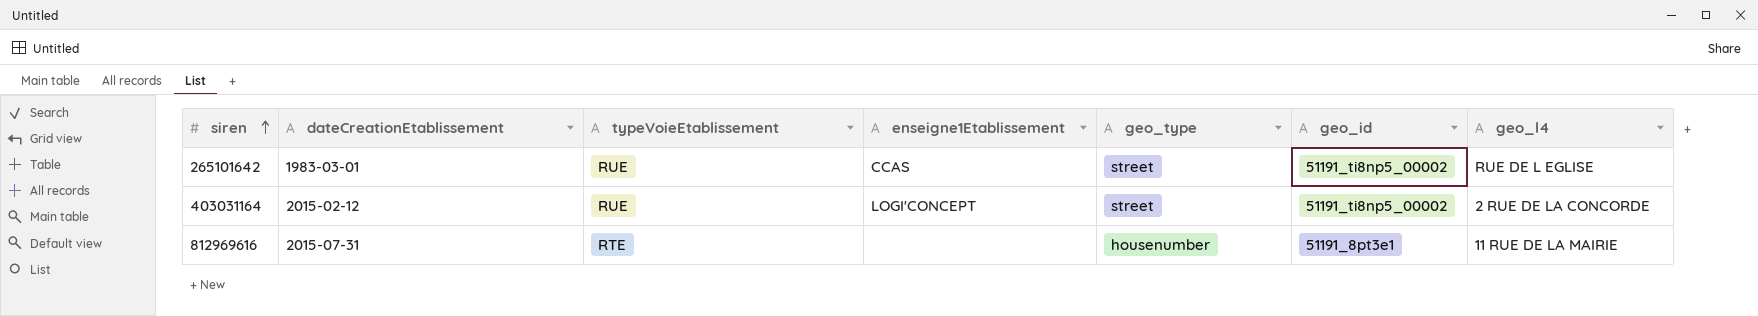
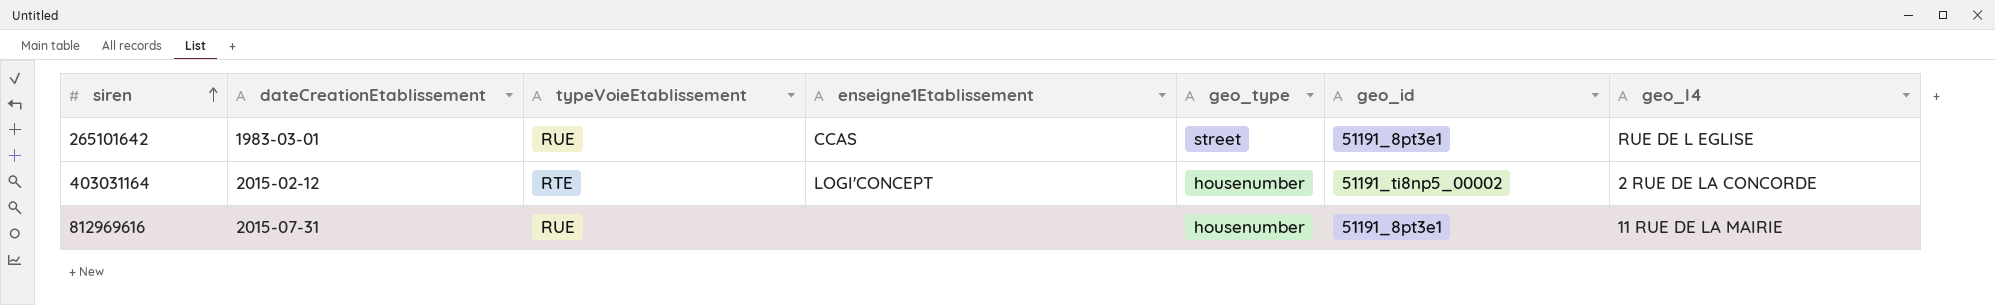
265101642 | geo_id: 51191_ti8np5_00002 -> 51191_8pt3e1
403031164 | typeVoieEtablissement: RUE -> RTE
403031164 | geo_type: street -> housenumber
812969616 | typeVoieEtablissement: RTE -> RUE

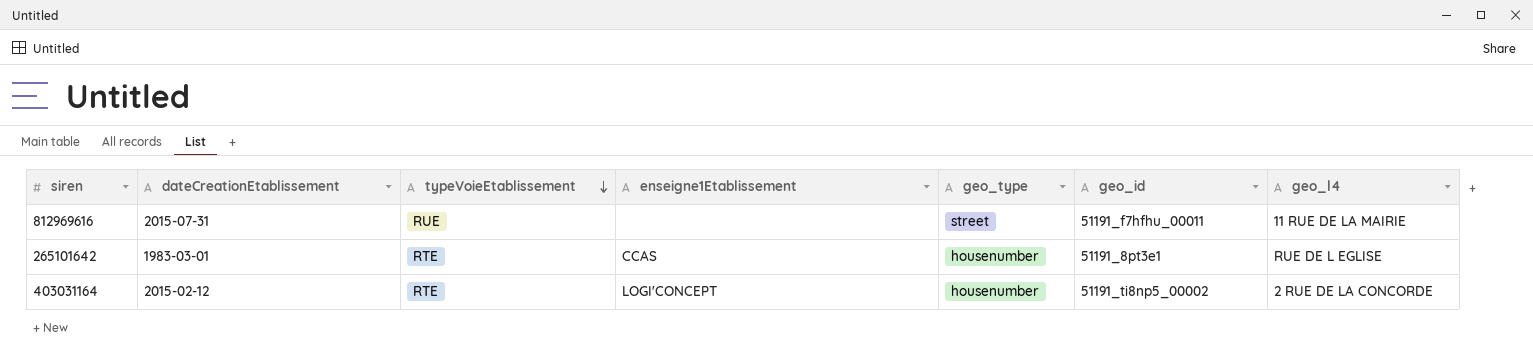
row order: siren ascending -> typeVoieEtablissement descending
812969616 | geo_type: housenumber -> street
812969616 | geo_id: 51191_8pt3e1 -> 51191_f7hfhu_00011
265101642 | typeVoieEtablissement: RUE -> RTE
265101642 | geo_type: street -> housenumber

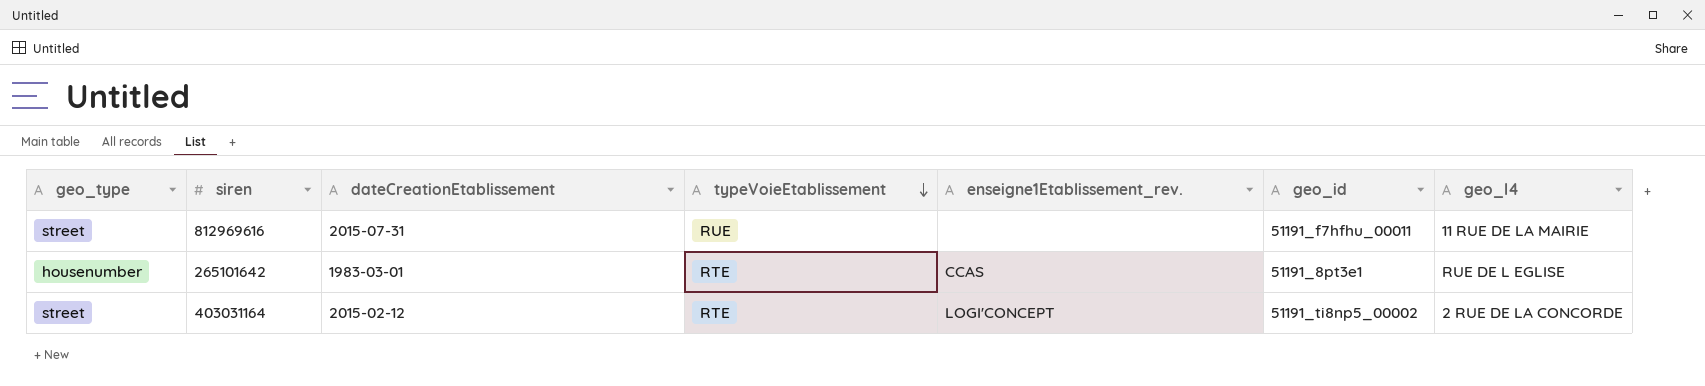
column geo_type | position: 5 -> 1
column name: enseigne1Etablissement -> enseigne1Etablissement_rev.
403031164 | geo_type: housenumber -> street

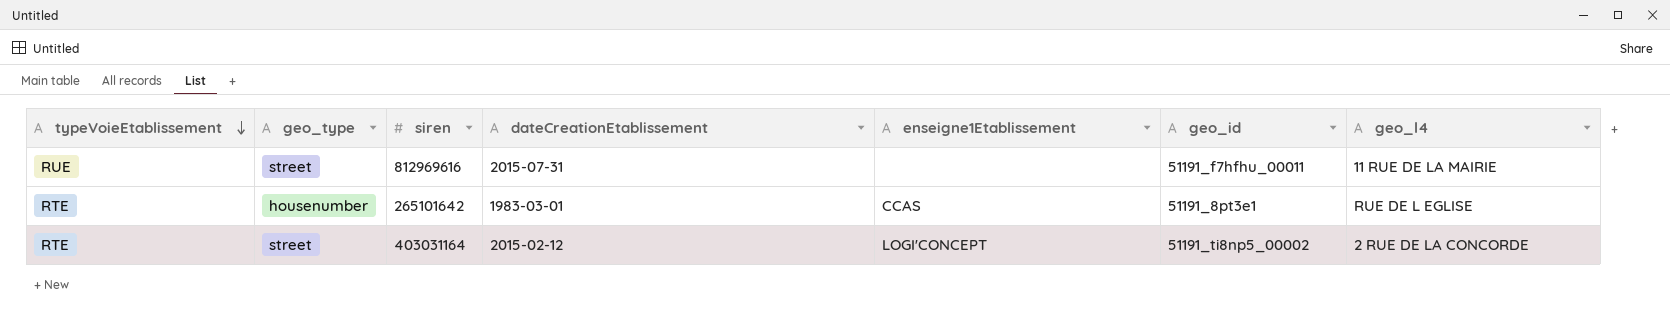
column typeVoieEtablissement | position: 4 -> 1
column name: enseigne1Etablissement_rev. -> enseigne1Etablissement

